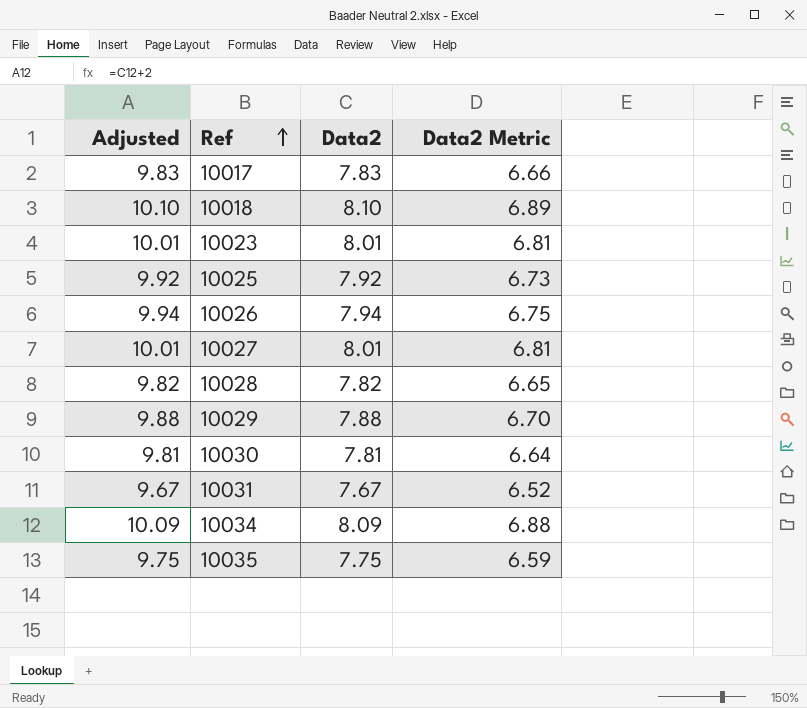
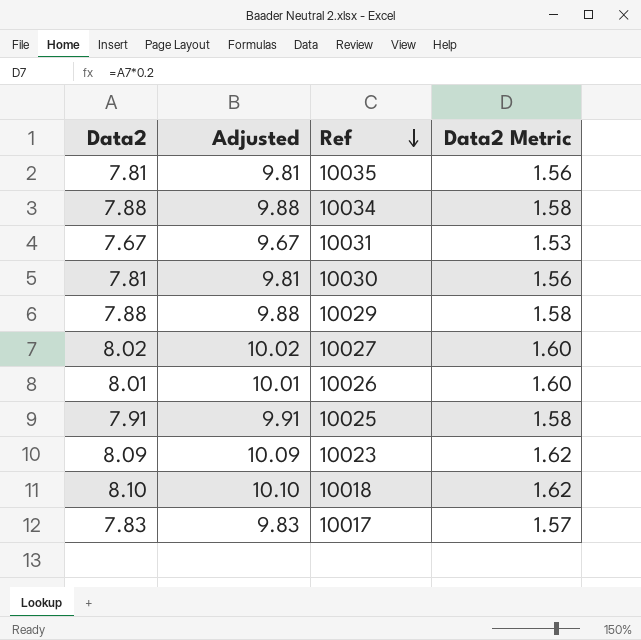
row order: Ref ascending -> Ref descending
column Data2 | position: 3 -> 1
column Data2 Metric | formula: [Data2] * 0.85 -> [Data2] * 0.2
row 10028: 9.82 | 7.82 | 6.65 -> none
10035 | Data2: 7.75 -> 7.81
10035 | Adjusted: 9.75 -> 9.81
10034 | Data2: 8.09 -> 7.88
10034 | Adjusted: 10.09 -> 9.88
10027 | Data2: 8.01 -> 8.02
10027 | Adjusted: 10.01 -> 10.02
10026 | Data2: 7.94 -> 8.01
10026 | Adjusted: 9.94 -> 10.01
10025 | Data2: 7.92 -> 7.91
10025 | Adjusted: 9.92 -> 9.91
10023 | Data2: 8.01 -> 8.09
10023 | Adjusted: 10.01 -> 10.09

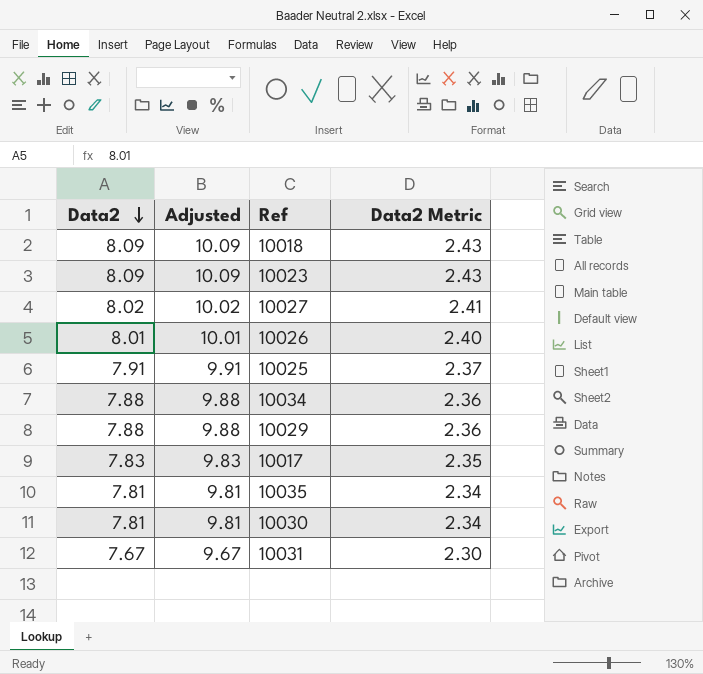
row order: Ref descending -> Data2 descending
column Data2 Metric | formula: [Data2] * 0.2 -> [Data2] * 0.3
10018 | Data2: 8.10 -> 8.09
10018 | Adjusted: 10.10 -> 10.09

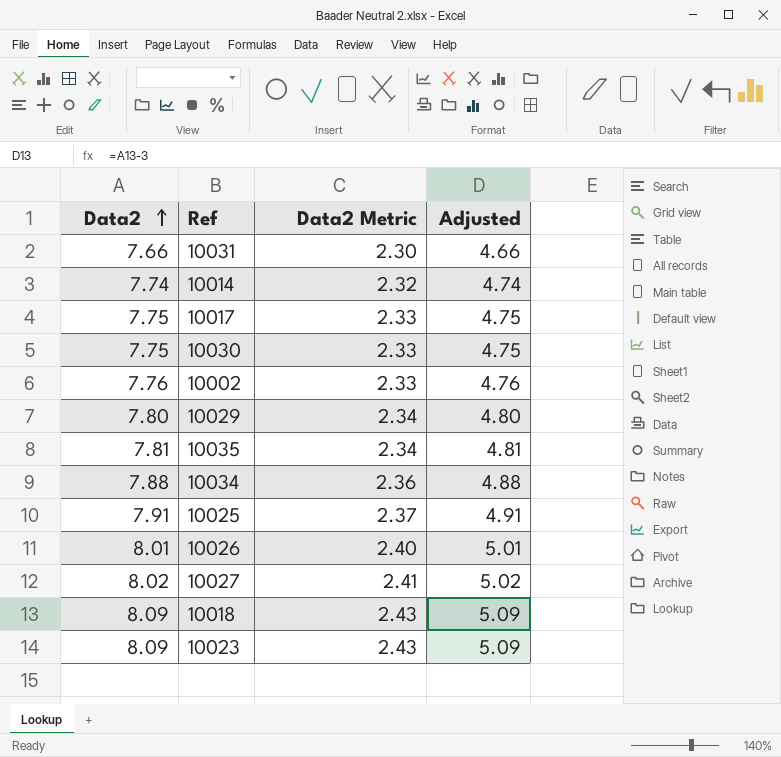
row order: Data2 descending -> Data2 ascending
column Adjusted | formula: [Data2] + 2 -> [Data2] - 3
column Adjusted | position: 2 -> 4
10031 | Data2: 7.67 -> 7.66
row 10014: none -> 7.74 | 2.32 | 4.74
10017 | Data2: 7.83 -> 7.75
10017 | Data2 Metric: 2.35 -> 2.33
10030 | Data2: 7.81 -> 7.75
10030 | Data2 Metric: 2.34 -> 2.33
row 10002: none -> 7.76 | 2.33 | 4.76
10029 | Data2: 7.88 -> 7.80
10029 | Data2 Metric: 2.36 -> 2.34

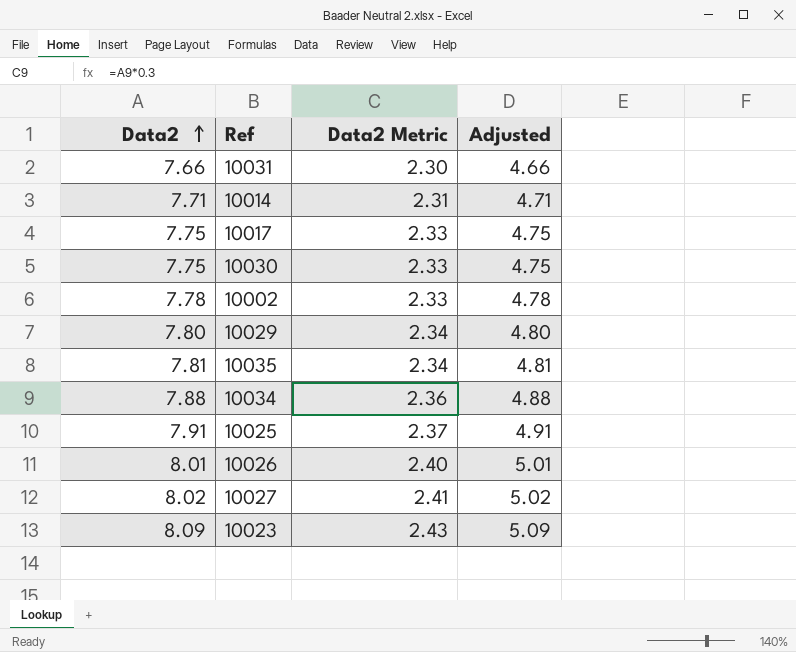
row 10018: 8.09 | 2.43 | 5.09 -> none
10014 | Data2: 7.74 -> 7.71
10014 | Data2 Metric: 2.32 -> 2.31
10014 | Adjusted: 4.74 -> 4.71
10002 | Data2: 7.76 -> 7.78
10002 | Adjusted: 4.76 -> 4.78

